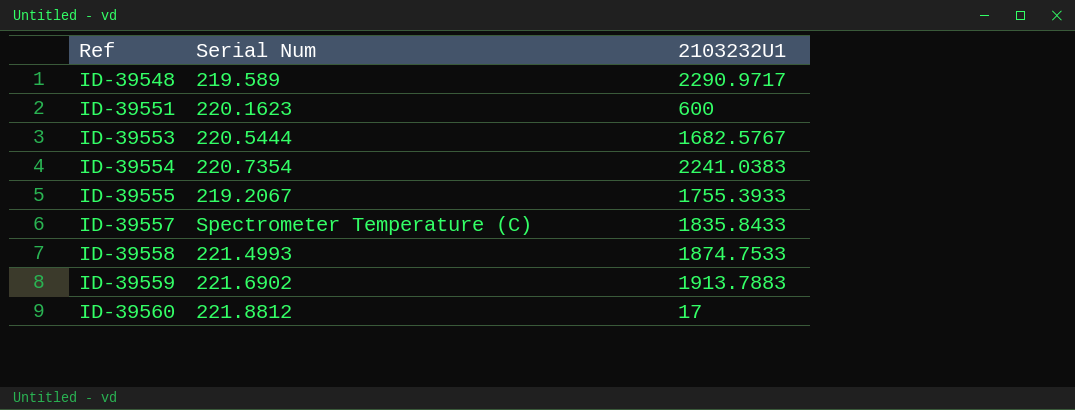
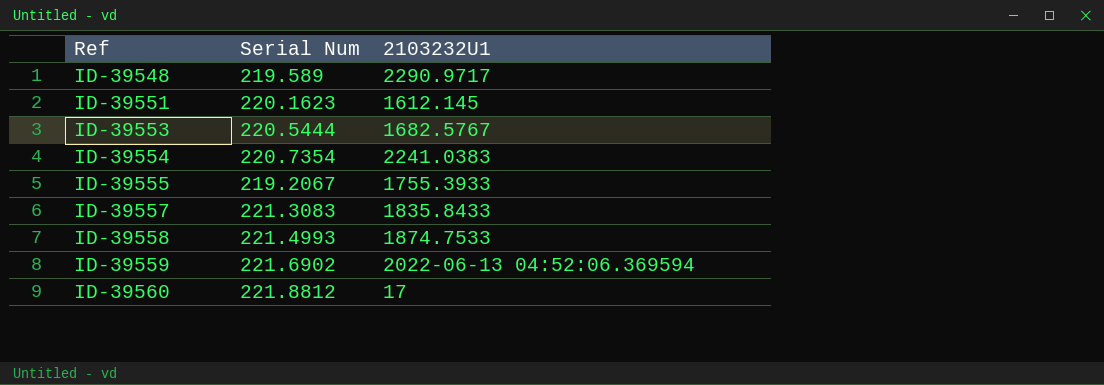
ID-39551 | 2103232U1: 600 -> 1612.145
ID-39557 | Serial Num: Spectrometer Temperature (C) -> 221.3083
ID-39559 | 2103232U1: 1913.7883 -> 2022-06-13 04:52:06.369594

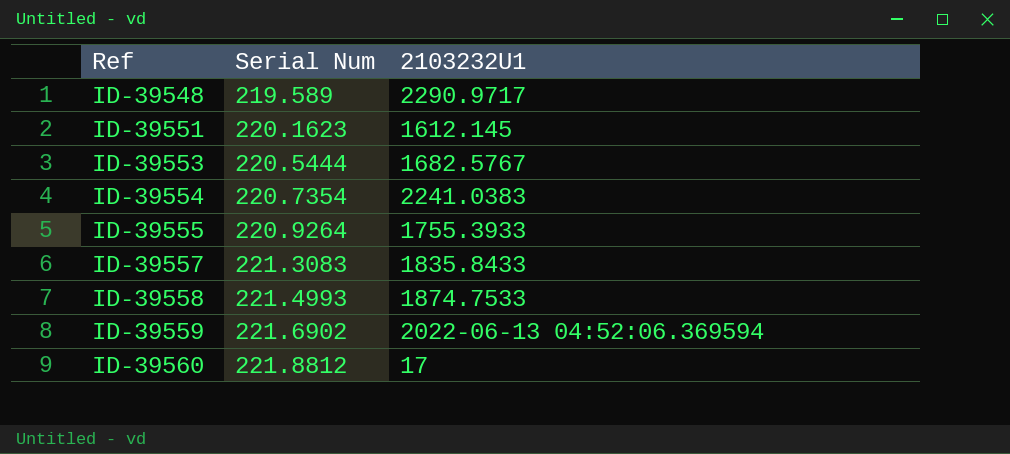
ID-39555 | Serial Num: 219.2067 -> 220.9264

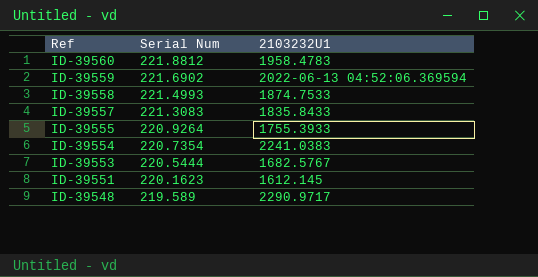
row order: Ref ascending -> Ref descending
ID-39560 | 2103232U1: 17 -> 1958.4783

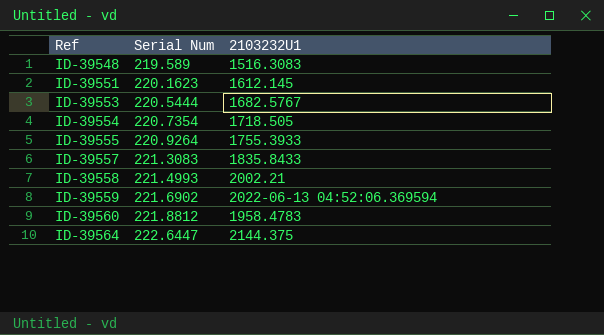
row order: Ref descending -> Ref ascending
ID-39548 | 2103232U1: 2290.9717 -> 1516.3083
ID-39554 | 2103232U1: 2241.0383 -> 1718.505
ID-39558 | 2103232U1: 1874.7533 -> 2002.21
row ID-39564: none -> 222.6447 | 2144.375

